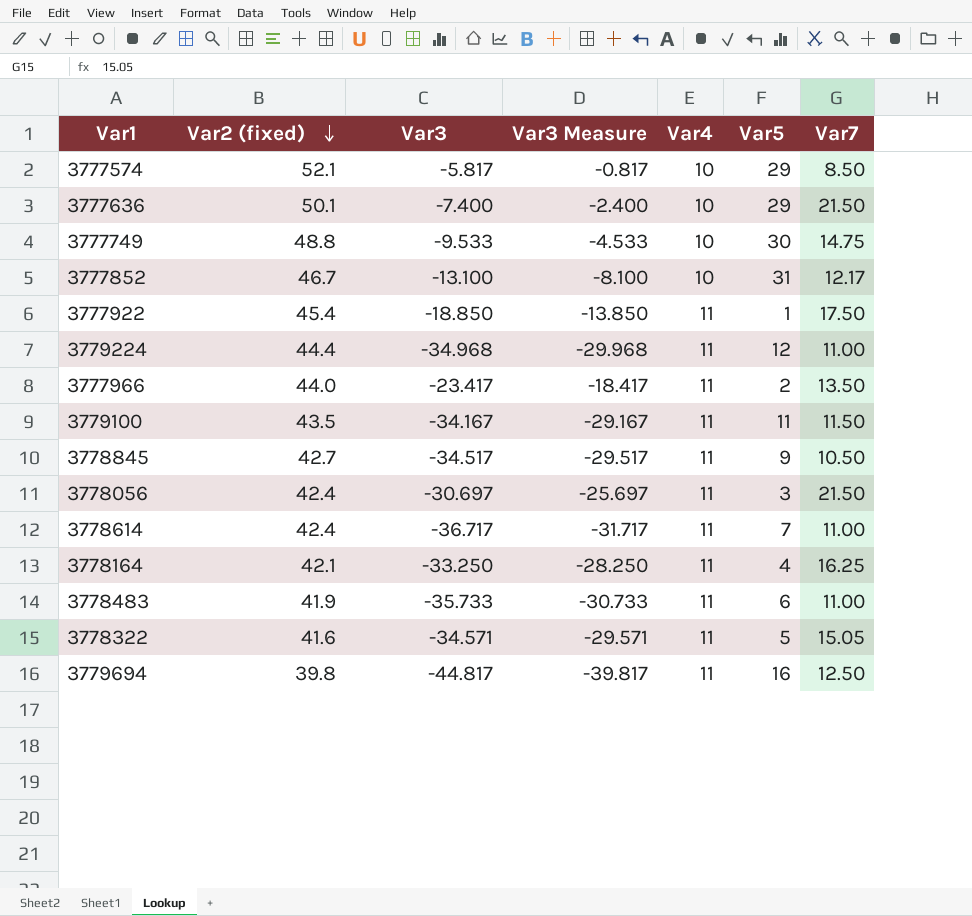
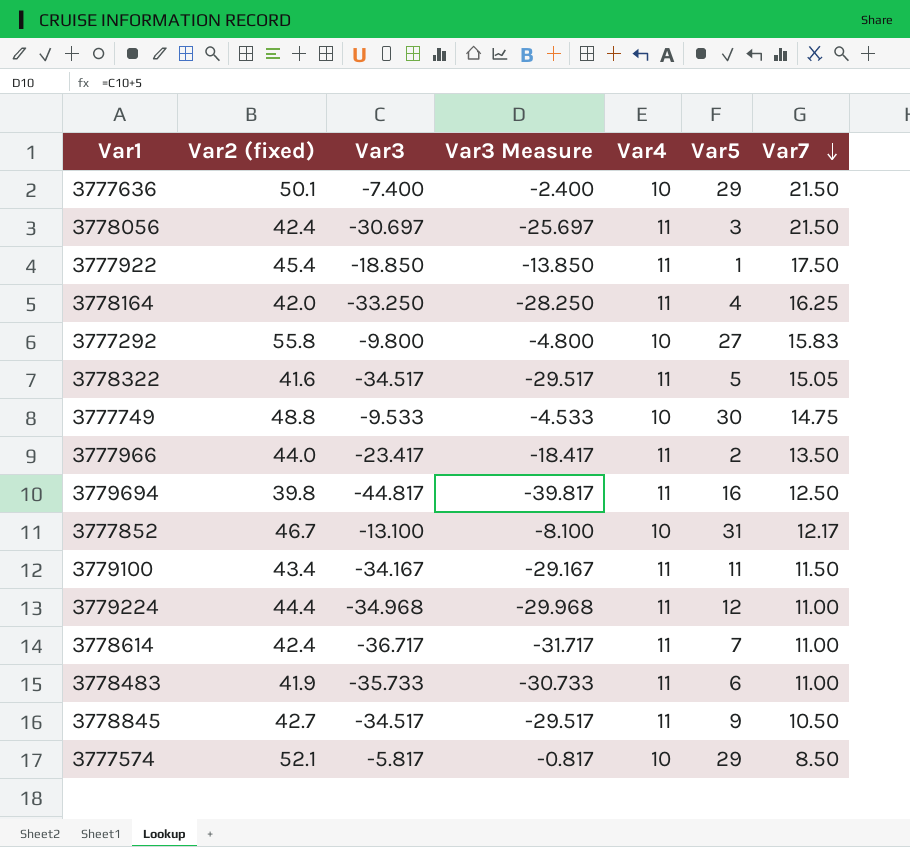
row order: Var2 (fixed) descending -> Var7 descending
3778164 | Var2 (fixed): 42.1 -> 42.0
row 3777292: none -> 55.8 | -9.800 | -4.800 | 10 | 27 | 15.83
3778322 | Var3: -34.571 -> -34.517
3778322 | Var3 Measure: -29.571 -> -29.517
3779100 | Var2 (fixed): 43.5 -> 43.4

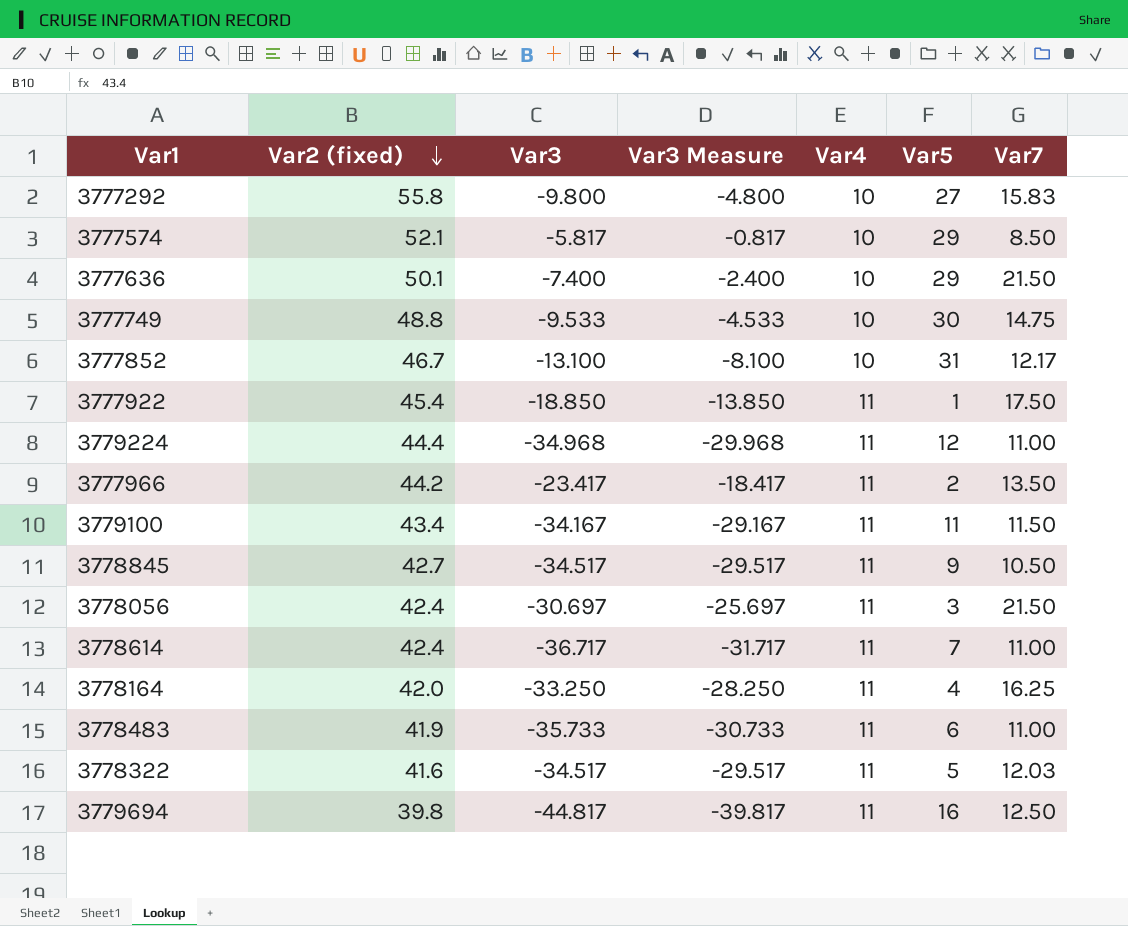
row order: Var7 descending -> Var2 (fixed) descending
3777966 | Var2 (fixed): 44.0 -> 44.2
3778322 | Var7: 15.05 -> 12.03

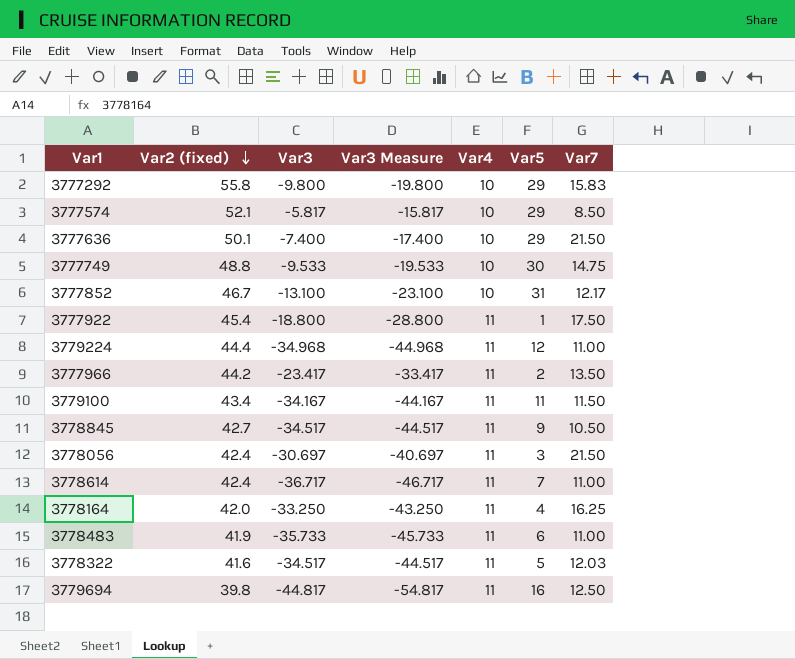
column Var3 Measure | formula: [Var3] + 5 -> [Var3] - 10
3777292 | Var5: 27 -> 29
3777922 | Var3: -18.850 -> -18.800

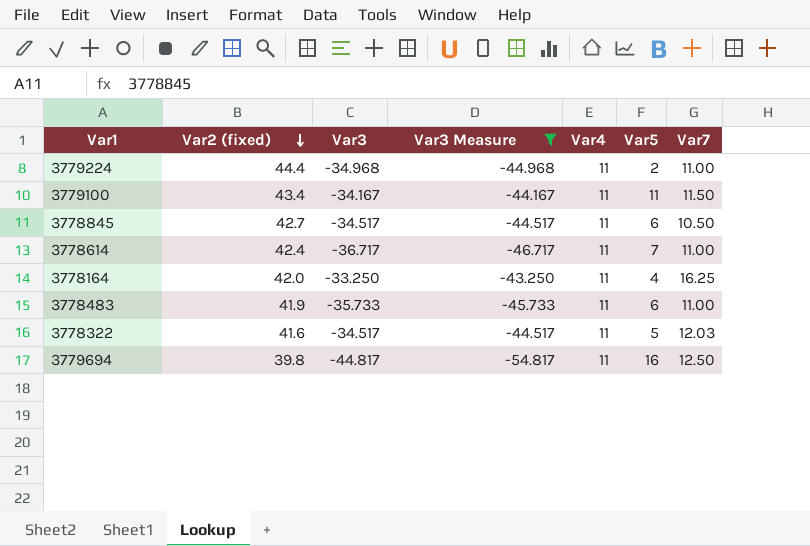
filter: none -> Var3 Measure <= -43.250
3779224 | Var5: 12 -> 2
3778845 | Var5: 9 -> 6

